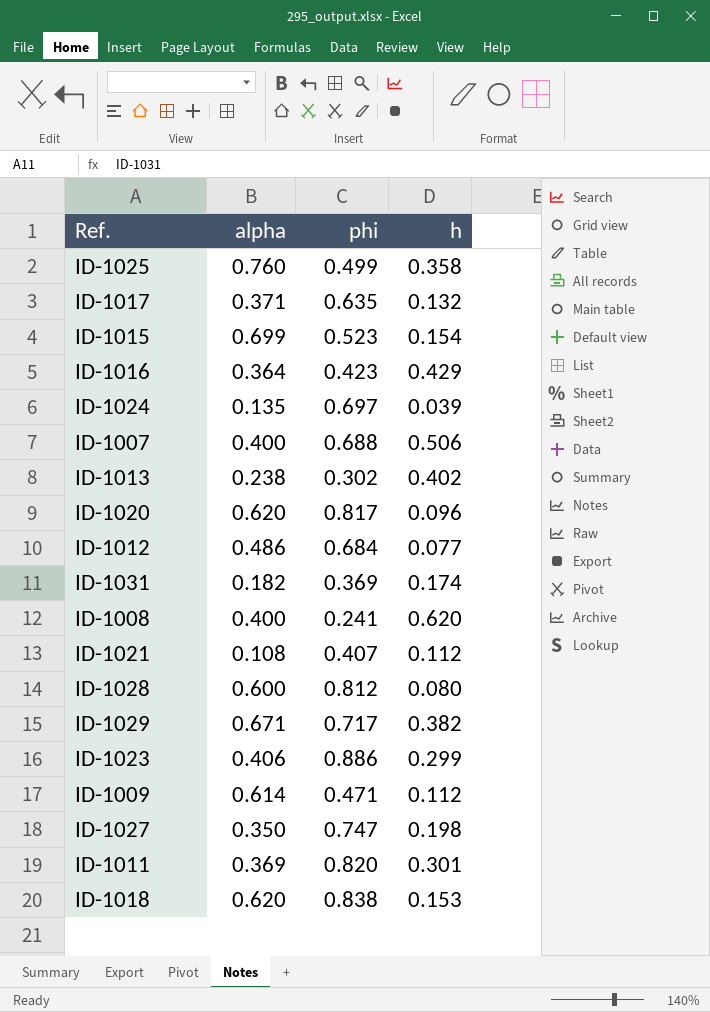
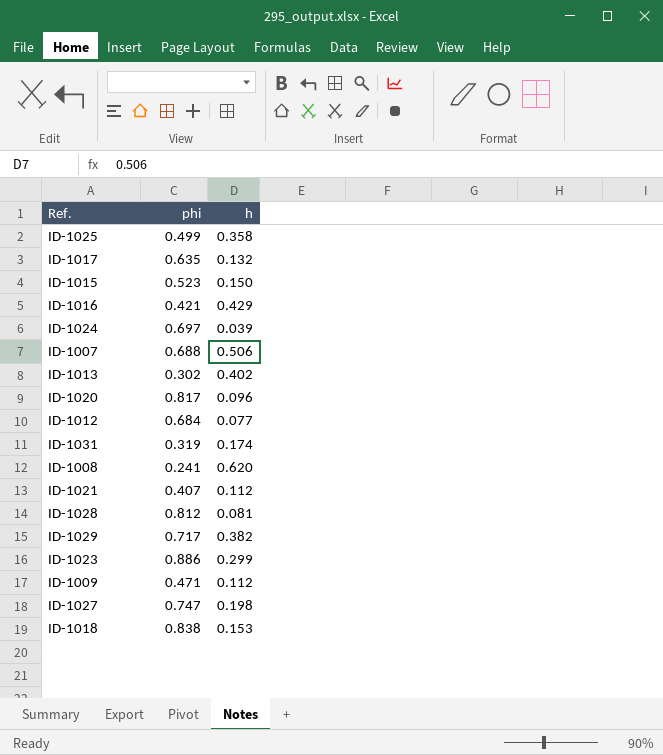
column alpha | position: 2 -> none
row ID-1011: 0.369 | 0.820 | 0.301 -> none
ID-1015 | h: 0.154 -> 0.150
ID-1016 | phi: 0.423 -> 0.421
ID-1031 | phi: 0.369 -> 0.319
ID-1028 | h: 0.080 -> 0.081

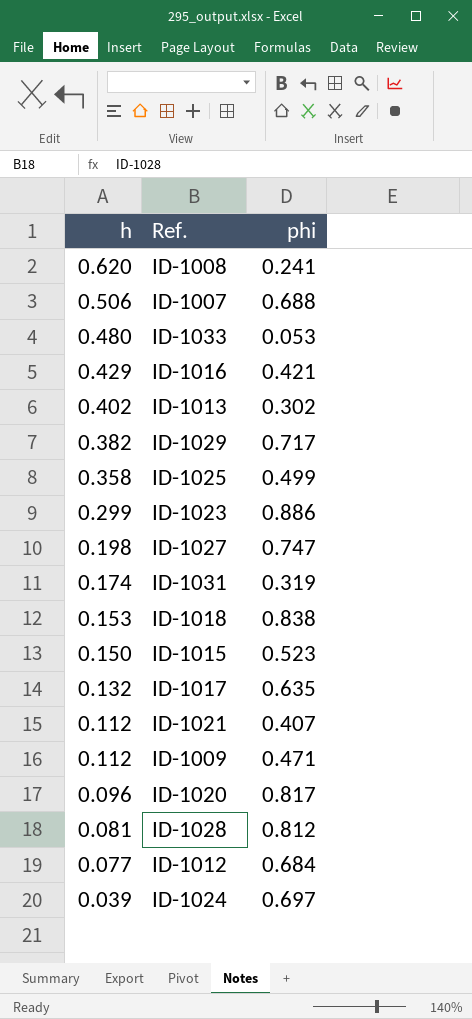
row order: none -> h descending
column h | position: 3 -> 1
row ID-1033: none -> 0.480 | 0.053

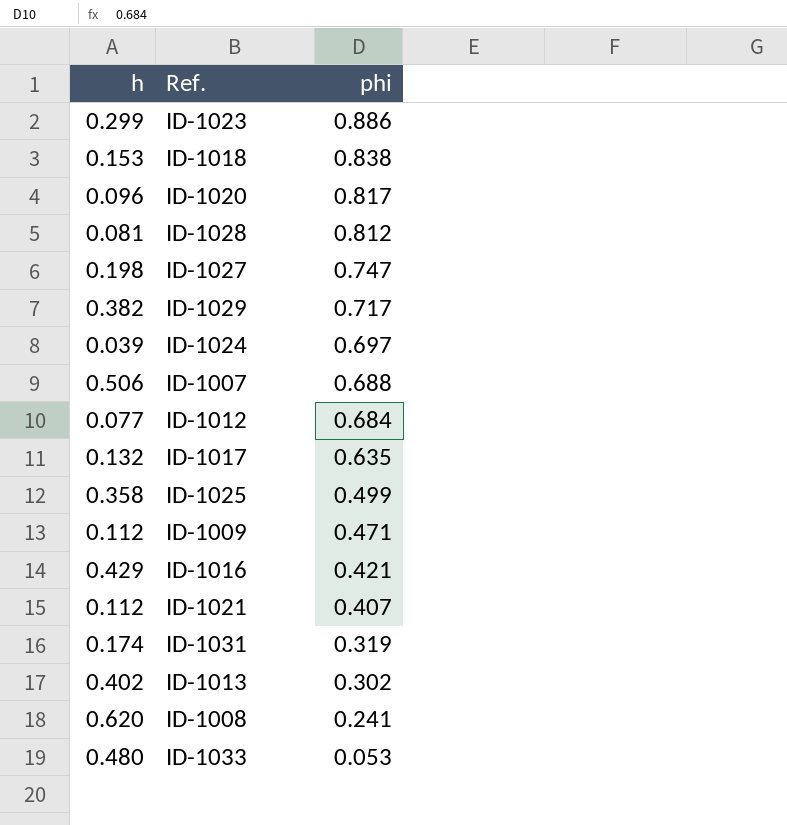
row order: h descending -> phi descending
row ID-1015: 0.150 | 0.523 -> none

